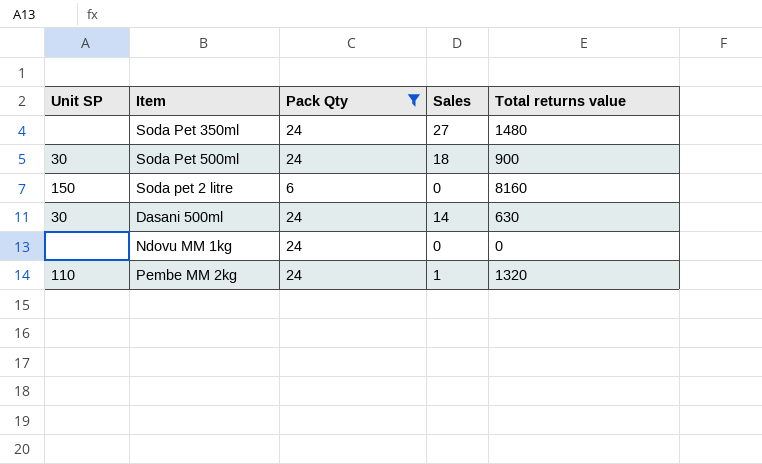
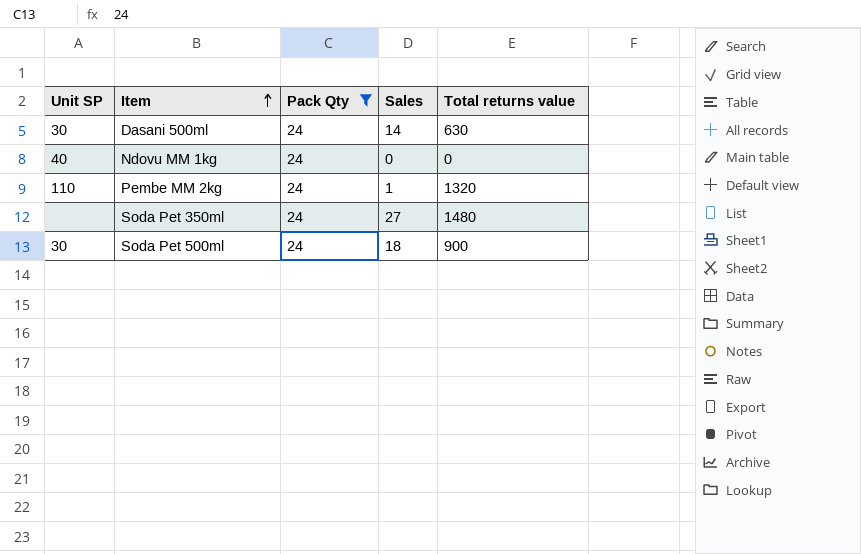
row order: none -> Item ascending
row Soda pet 2 litre: 150 | 6 | 0 | 8160 -> none
Ndovu MM 1kg | Unit SP: none -> 40

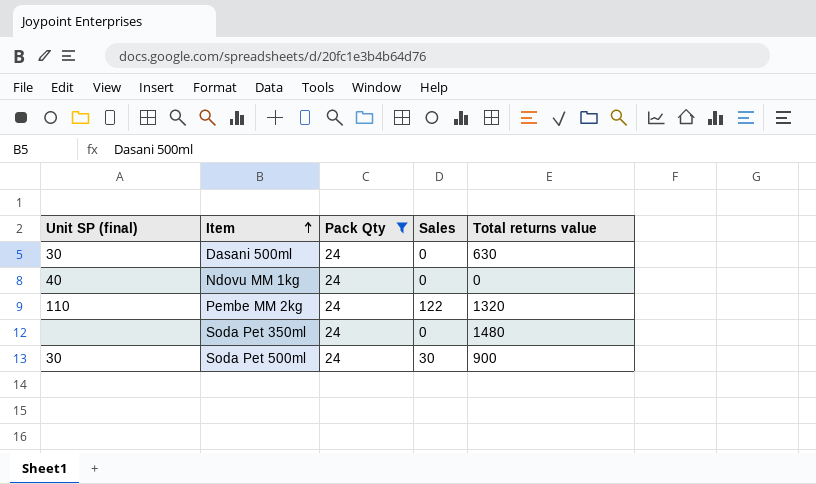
column name: Unit SP -> Unit SP (final)
Dasani 500ml | Sales: 14 -> 0
Pembe MM 2kg | Sales: 1 -> 122
Soda Pet 350ml | Sales: 27 -> 0
Soda Pet 500ml | Sales: 18 -> 30

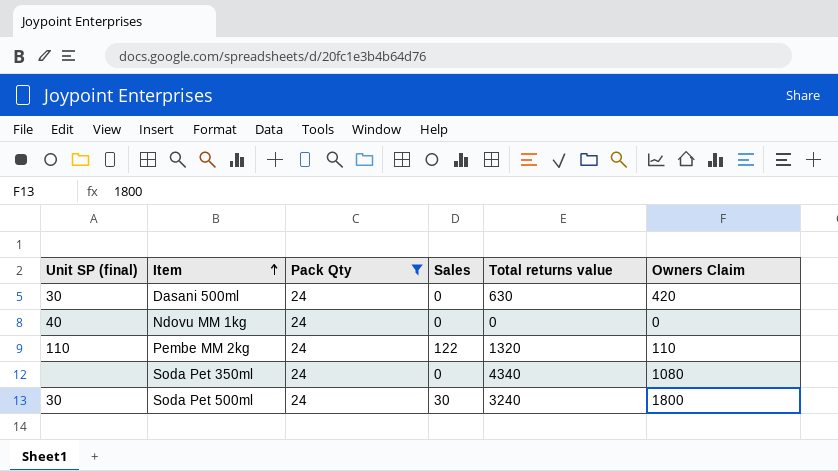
column Owners Claim | position: none -> 6
Soda Pet 350ml | Total returns value: 1480 -> 4340
Soda Pet 500ml | Total returns value: 900 -> 3240

